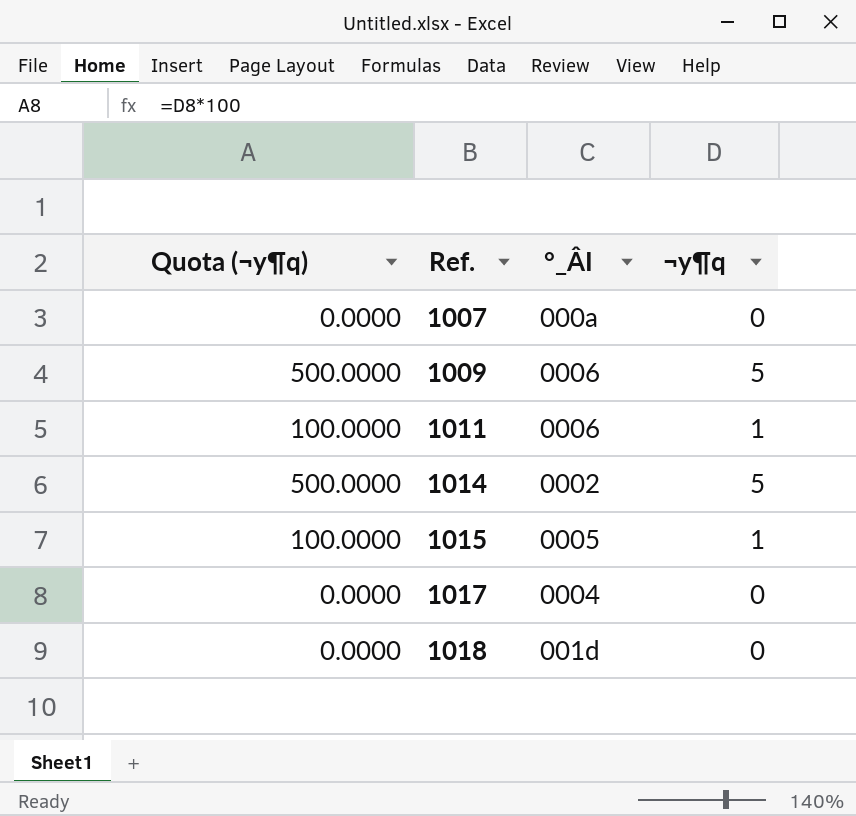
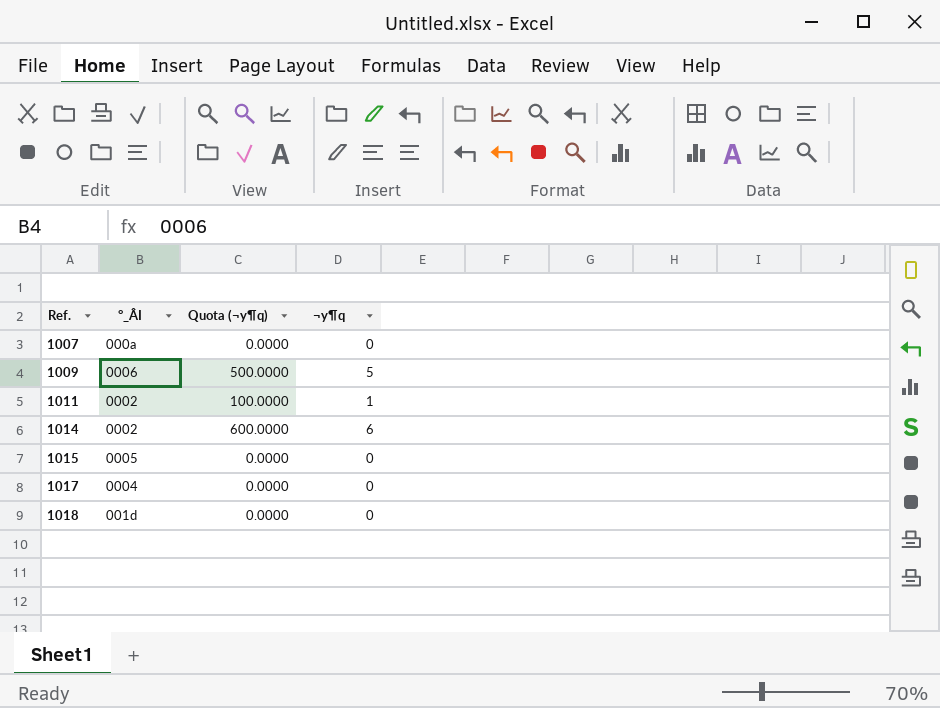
column Quota (¬y¶q) | position: 1 -> 3
1011 | °_ÂI: 0006 -> 0002
1014 | Quota (¬y¶q): 500.0000 -> 600.0000
1014 | ¬y¶q: 5 -> 6
1015 | Quota (¬y¶q): 100.0000 -> 0.0000
1015 | ¬y¶q: 1 -> 0

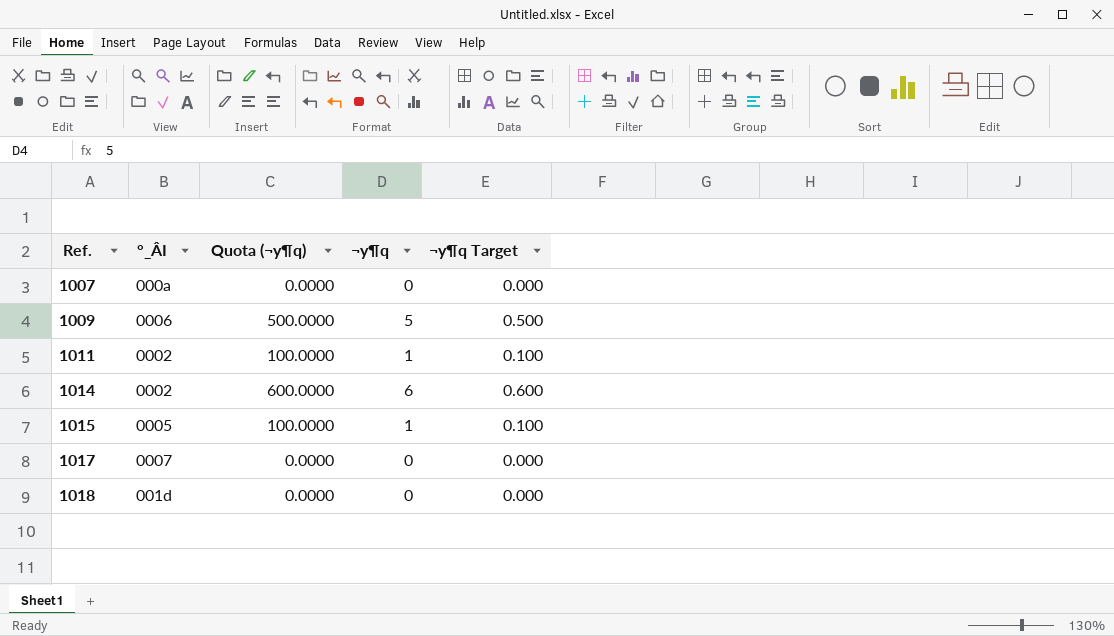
column ¬y¶q Target | formula: none -> [¬y¶q] * 0.1
1015 | Quota (¬y¶q): 0.0000 -> 100.0000
1015 | ¬y¶q: 0 -> 1
1017 | °_ÂI: 0004 -> 0007

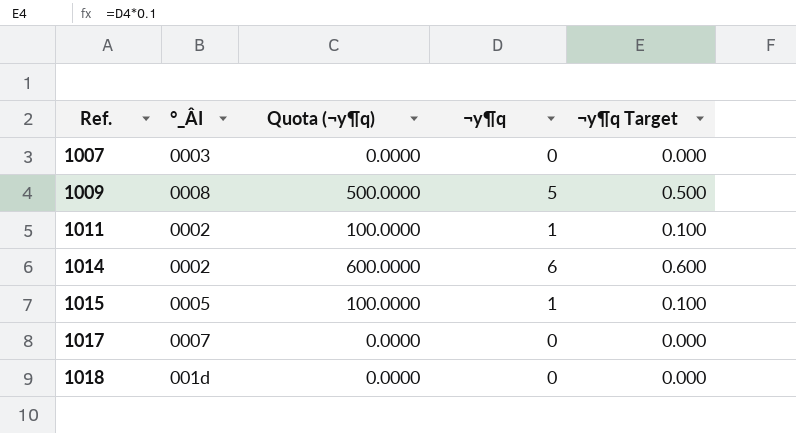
1007 | °_ÂI: 000a -> 0003
1009 | °_ÂI: 0006 -> 0008

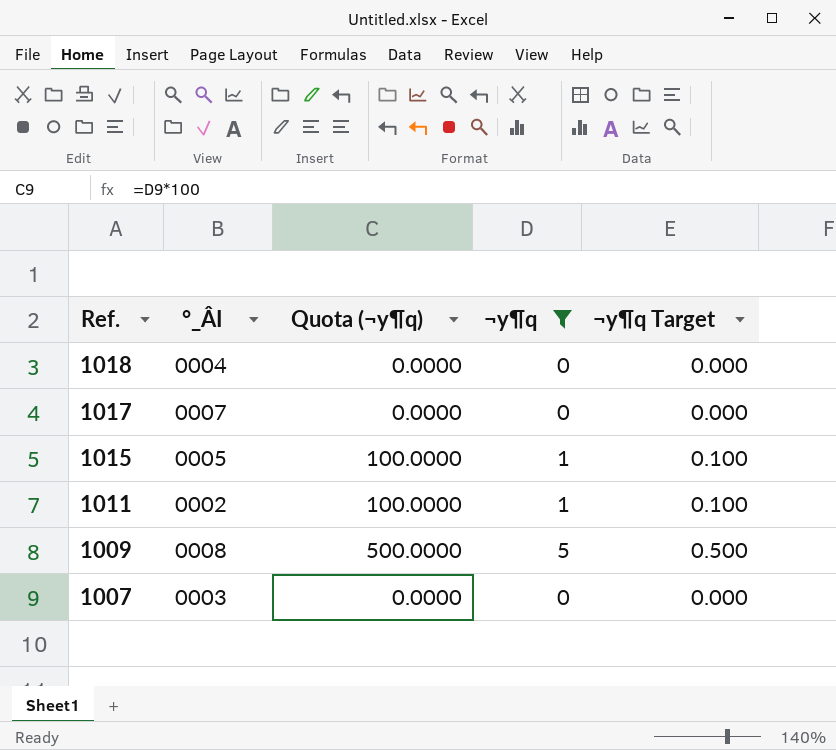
filter: none -> ¬y¶q != 6
row order: Ref. ascending -> Ref. descending
1018 | °_ÂI: 001d -> 0004

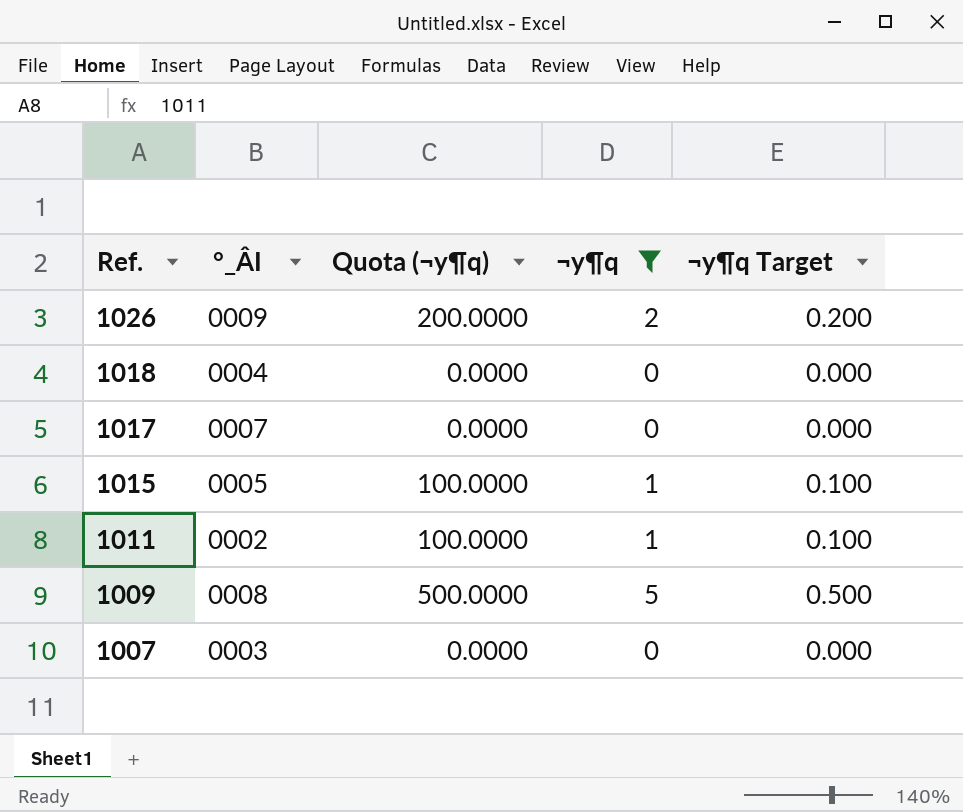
row 1026: none -> 0009 | 200.0000 | 2 | 0.200

